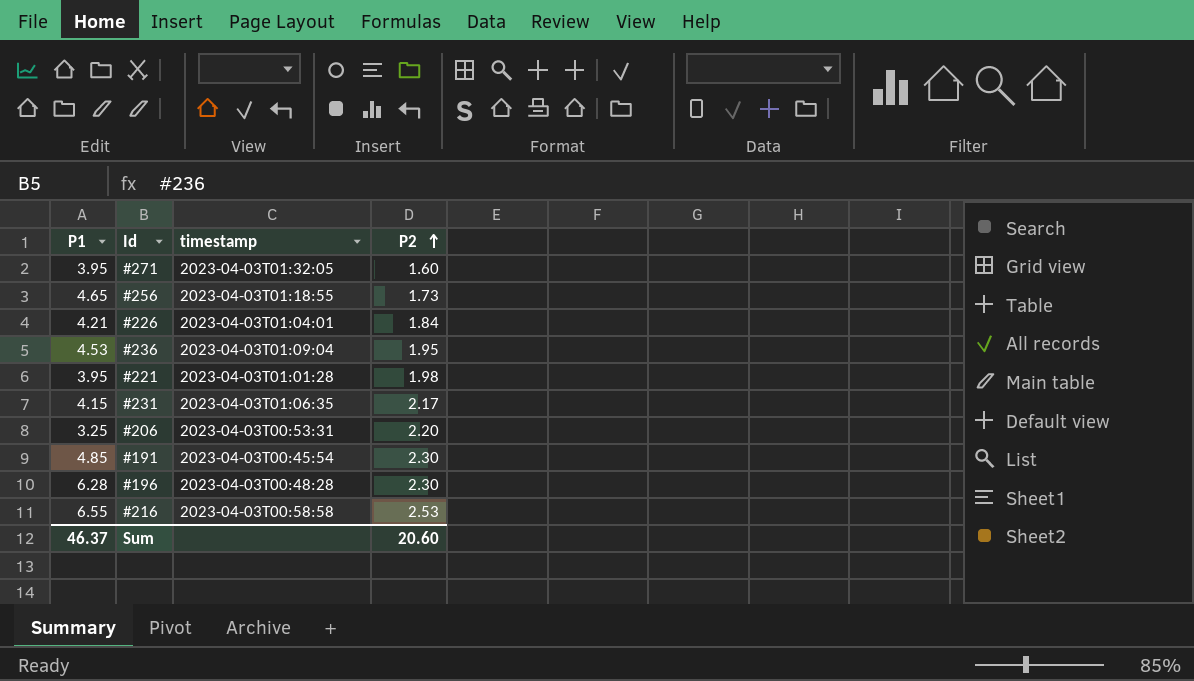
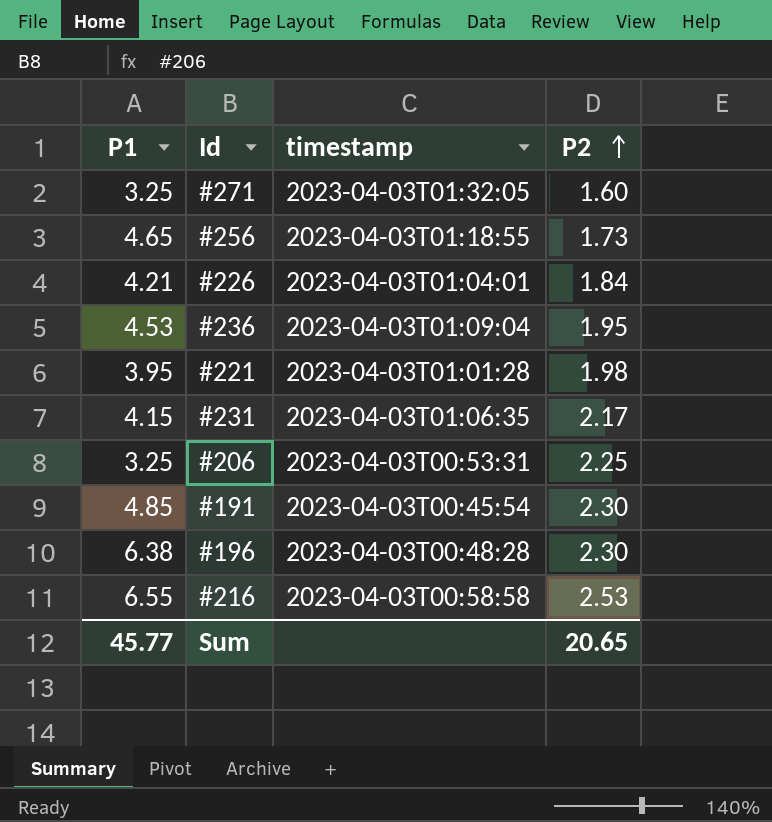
#271 | P1: 3.95 -> 3.25
#206 | P2: 2.20 -> 2.25
#196 | P1: 6.28 -> 6.38
Sum | P1: 46.37 -> 45.77
Sum | P2: 20.60 -> 20.65

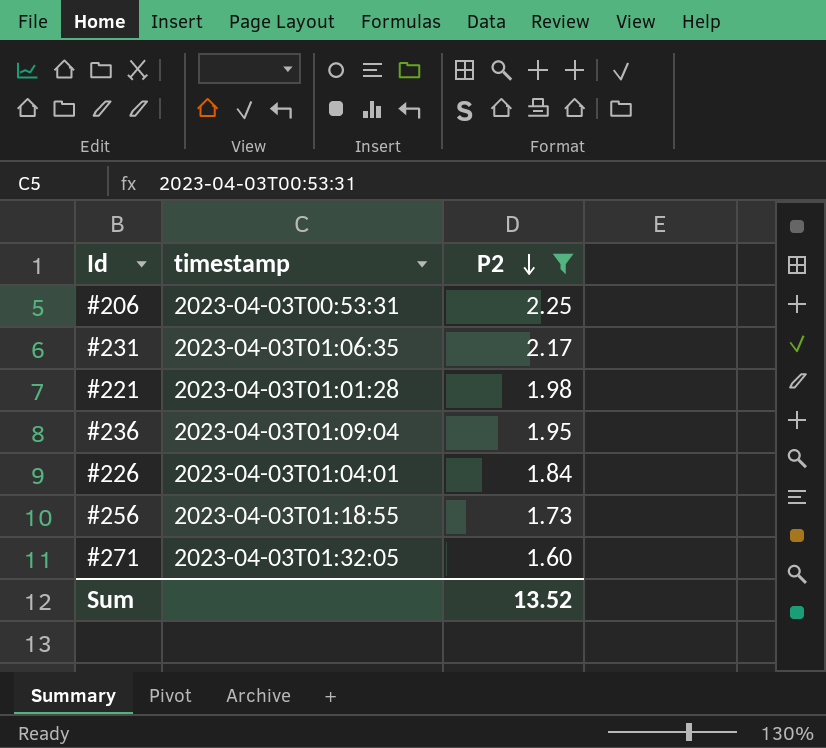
filter: none -> P2 <= 2.25
row order: P2 ascending -> P2 descending
column P1 | position: 1 -> none
Sum | P2: 20.65 -> 13.52

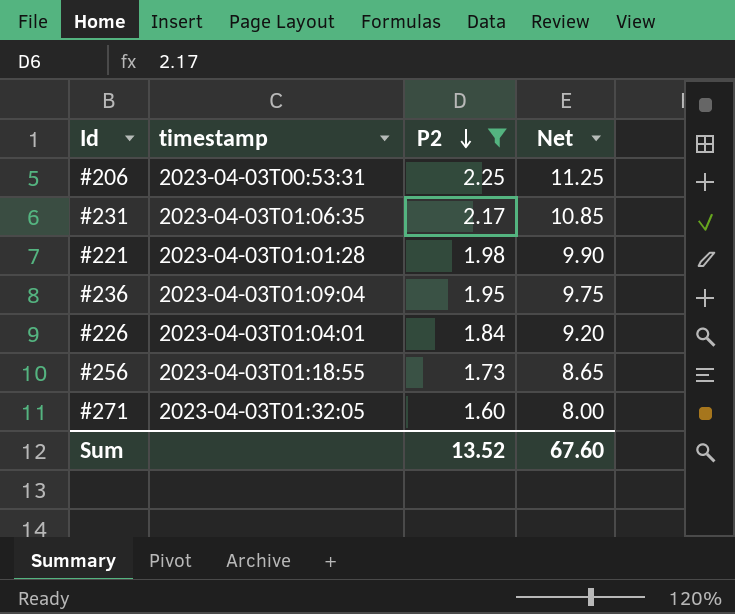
column Net | formula: none -> [P2] * 5

